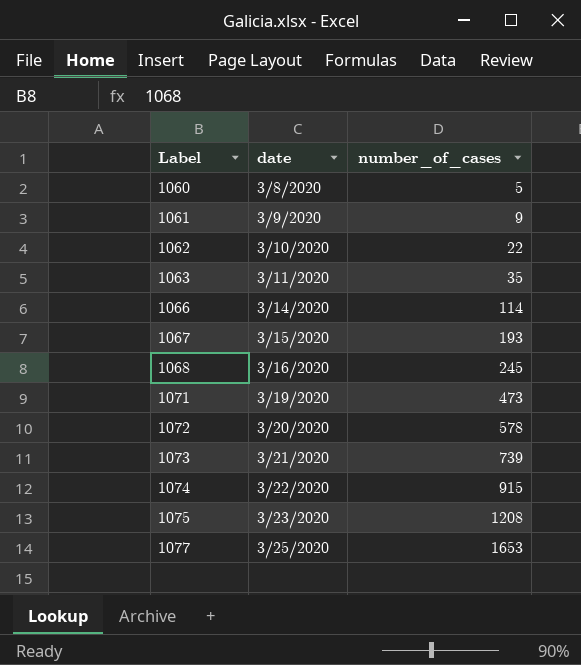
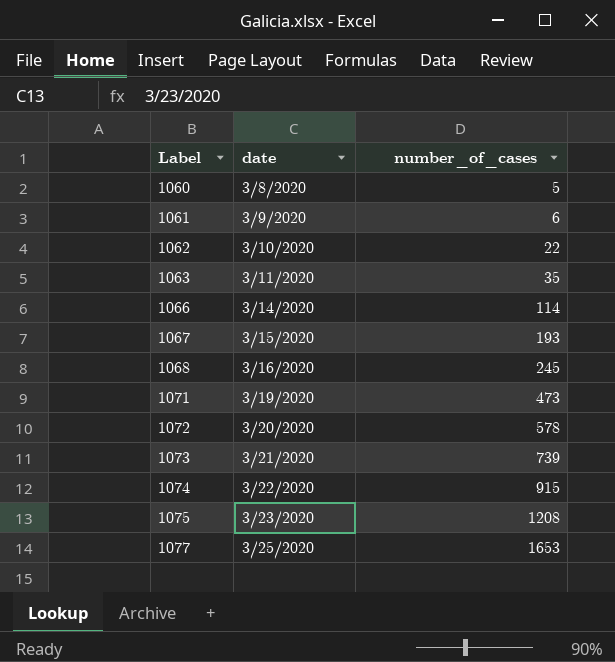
1061 | number_of_cases: 9 -> 6

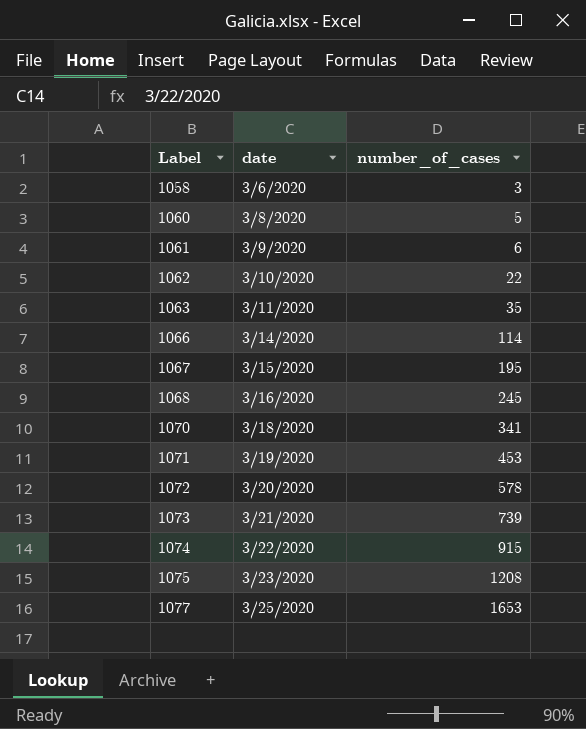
row 1058: none -> 3/6/2020 | 3
1067 | number_of_cases: 193 -> 195
row 1070: none -> 3/18/2020 | 341
1071 | number_of_cases: 473 -> 453

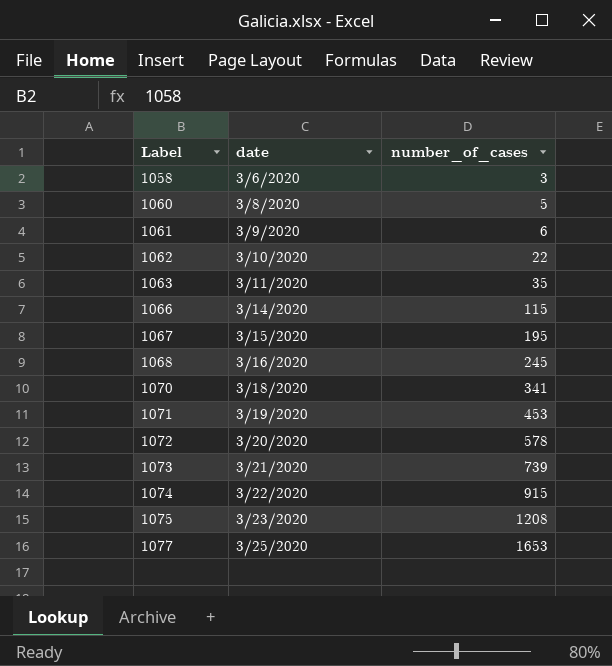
1066 | number_of_cases: 114 -> 115

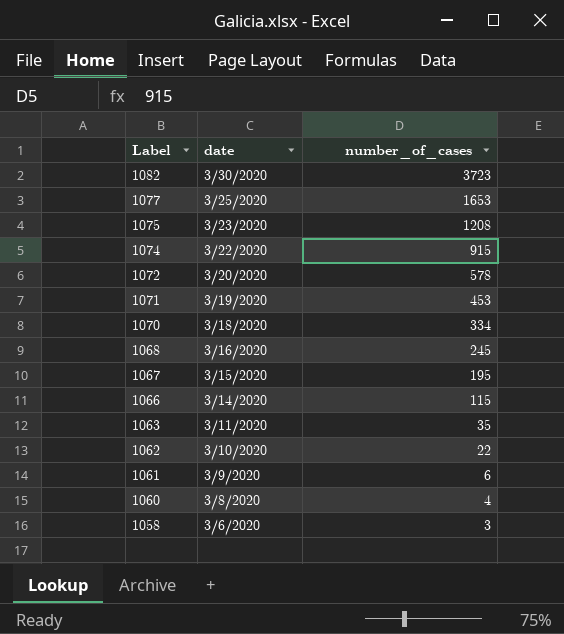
row order: Label ascending -> Label descending
row 1073: 3/21/2020 | 739 -> none
row 1082: none -> 3/30/2020 | 3723
1070 | number_of_cases: 341 -> 334
1060 | number_of_cases: 5 -> 4

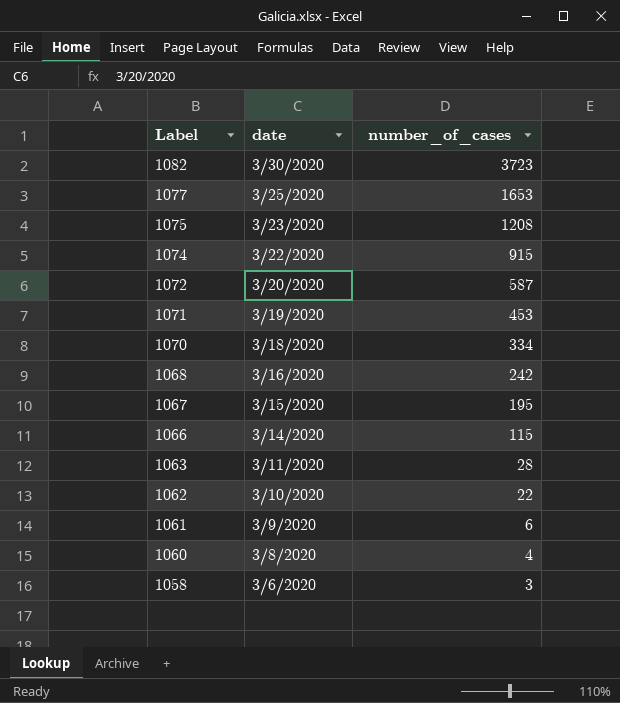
1072 | number_of_cases: 578 -> 587
1068 | number_of_cases: 245 -> 242
1063 | number_of_cases: 35 -> 28

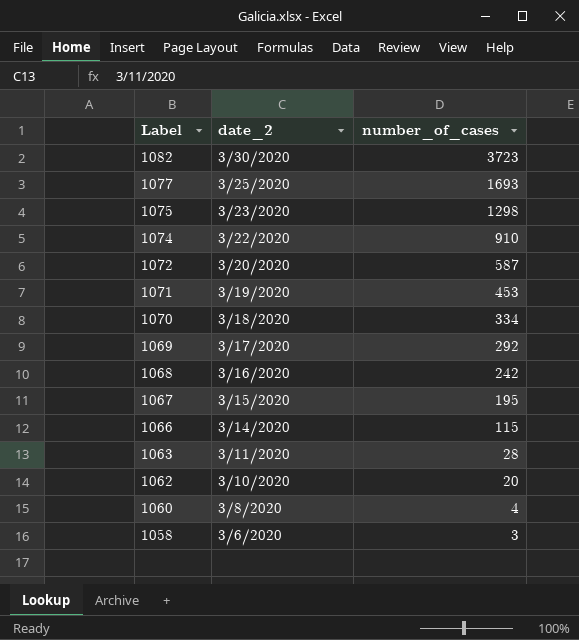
column name: date -> date_2
row 1061: 3/9/2020 | 6 -> none
1077 | number_of_cases: 1653 -> 1693
1075 | number_of_cases: 1208 -> 1298
1074 | number_of_cases: 915 -> 910
row 1069: none -> 3/17/2020 | 292
1062 | number_of_cases: 22 -> 20

